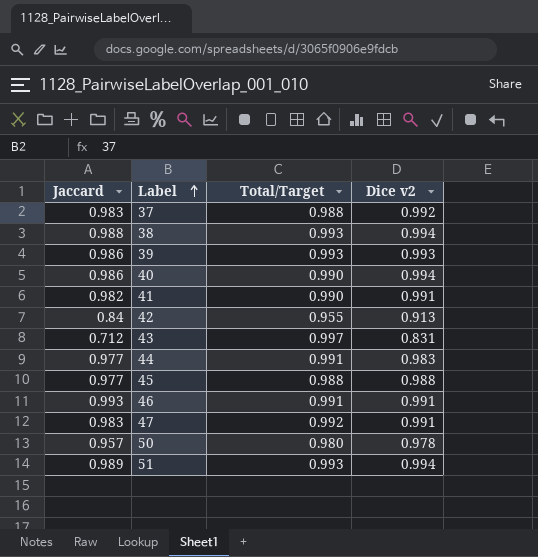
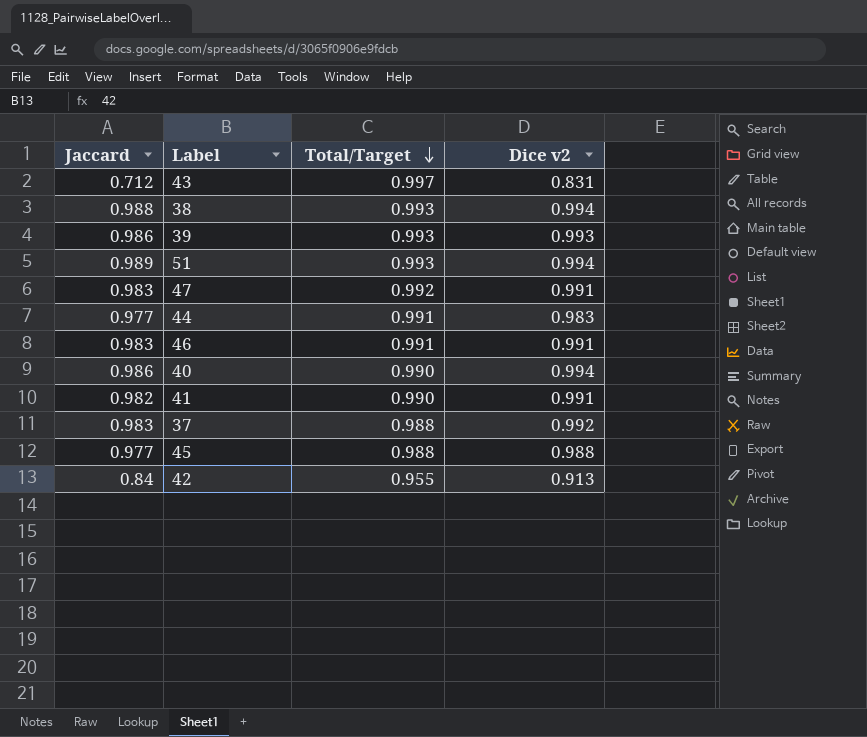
row order: Label ascending -> Total/Target descending
row 50: 0.957 | 0.980 | 0.978 -> none
46 | Jaccard: 0.993 -> 0.983

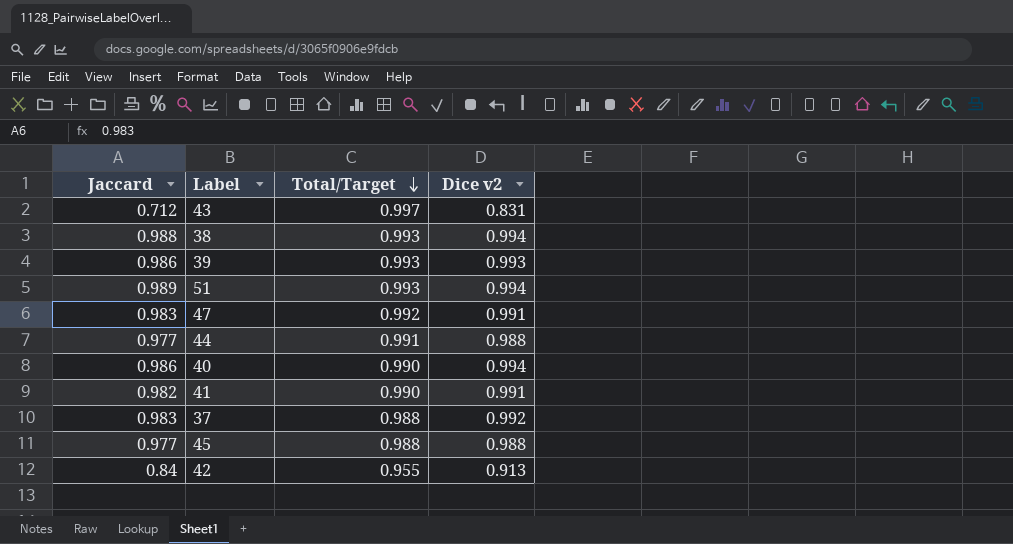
row 46: 0.983 | 0.991 | 0.991 -> none
44 | Dice v2: 0.983 -> 0.988

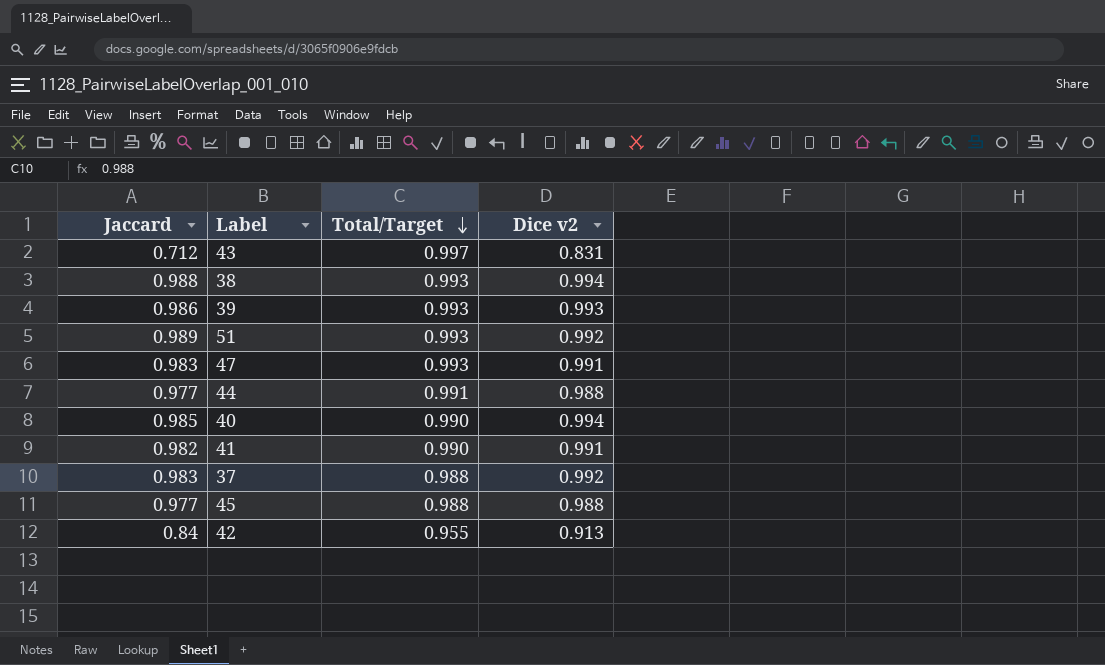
51 | Dice v2: 0.994 -> 0.992
47 | Total/Target: 0.992 -> 0.993
40 | Jaccard: 0.986 -> 0.985

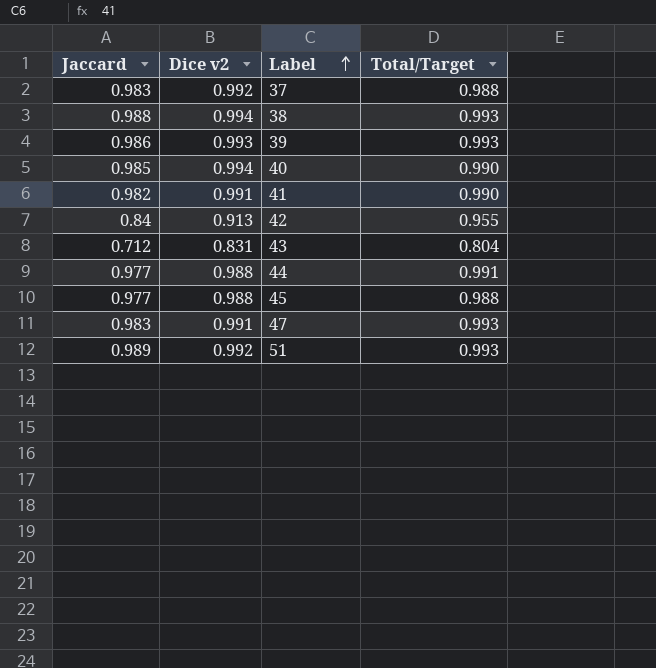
row order: Total/Target descending -> Label ascending
column Dice v2 | position: 4 -> 2
43 | Total/Target: 0.997 -> 0.804

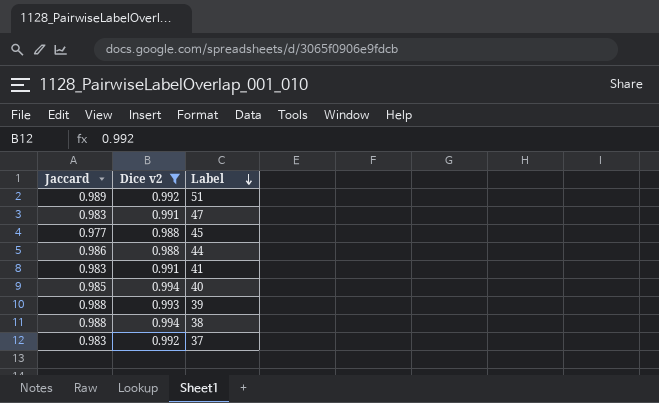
filter: none -> Dice v2 >= 0.988
row order: Label ascending -> Label descending
column Total/Target | position: 4 -> none
44 | Jaccard: 0.977 -> 0.986
41 | Jaccard: 0.982 -> 0.983
39 | Jaccard: 0.986 -> 0.988

